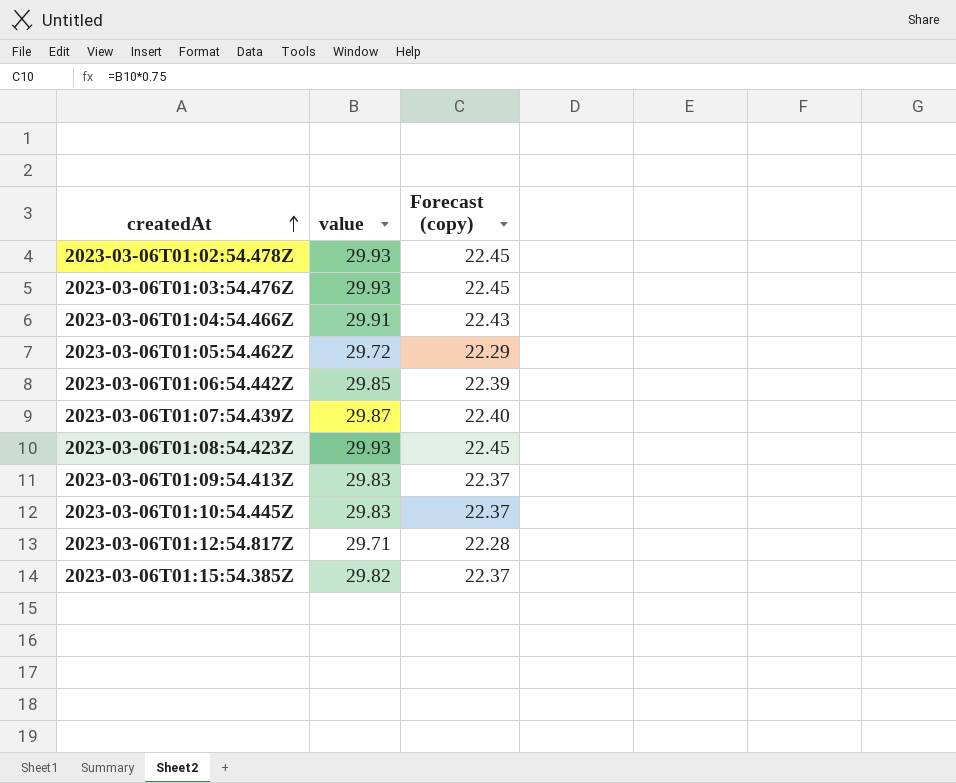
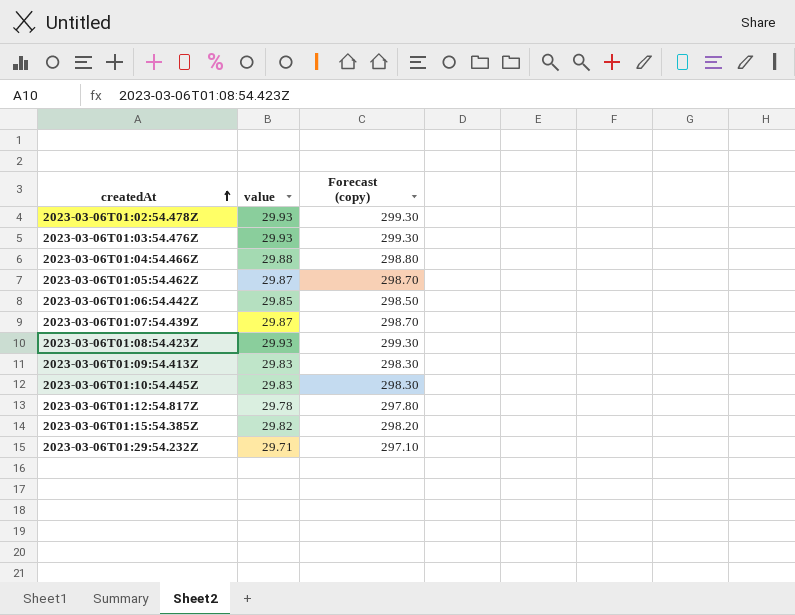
column Forecast (copy) | formula: [value] * 0.75 -> [value] * 10
2023-03-06T01:04:54.466Z | value: 29.91 -> 29.88
2023-03-06T01:05:54.462Z | value: 29.72 -> 29.87
2023-03-06T01:12:54.817Z | value: 29.71 -> 29.78
row 2023-03-06T01:29:54.232Z: none -> 29.71 | 297.10

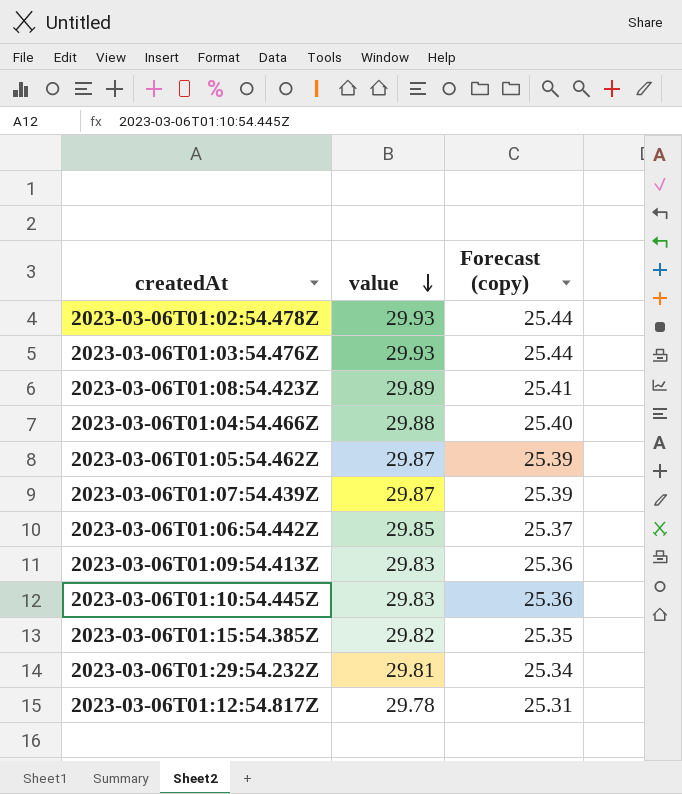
row order: createdAt ascending -> value descending
column Forecast (copy) | formula: [value] * 10 -> [value] * 0.85
2023-03-06T01:08:54.423Z | value: 29.93 -> 29.89
2023-03-06T01:29:54.232Z | value: 29.71 -> 29.81

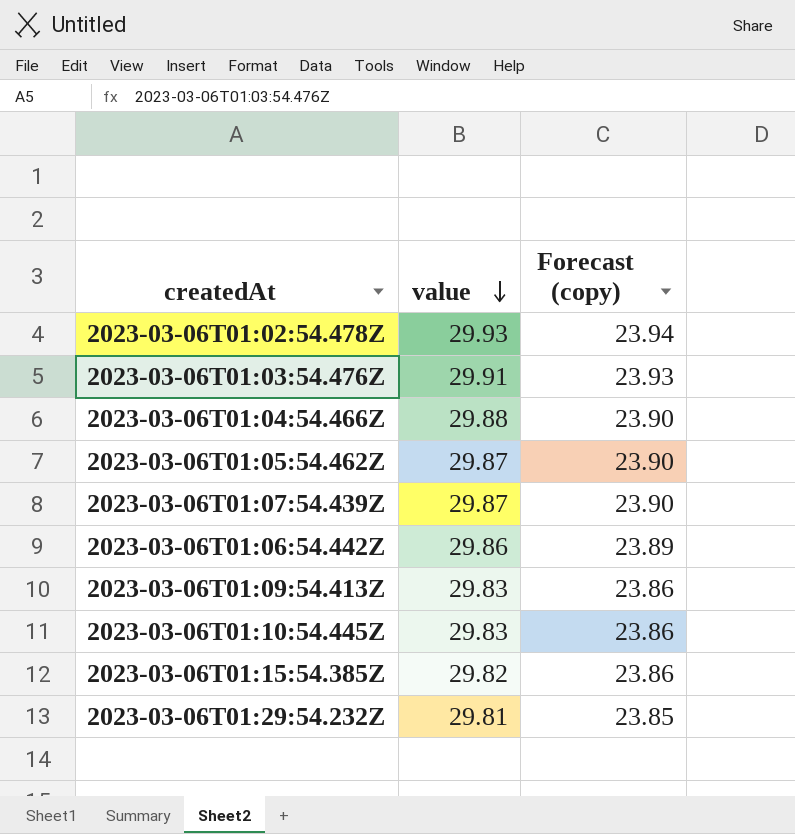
column Forecast (copy) | formula: [value] * 0.85 -> [value] * 0.8
row 2023-03-06T01:08:54.423Z: 29.89 | 25.41 -> none
row 2023-03-06T01:12:54.817Z: 29.78 | 25.31 -> none
2023-03-06T01:03:54.476Z | value: 29.93 -> 29.91
2023-03-06T01:06:54.442Z | value: 29.85 -> 29.86

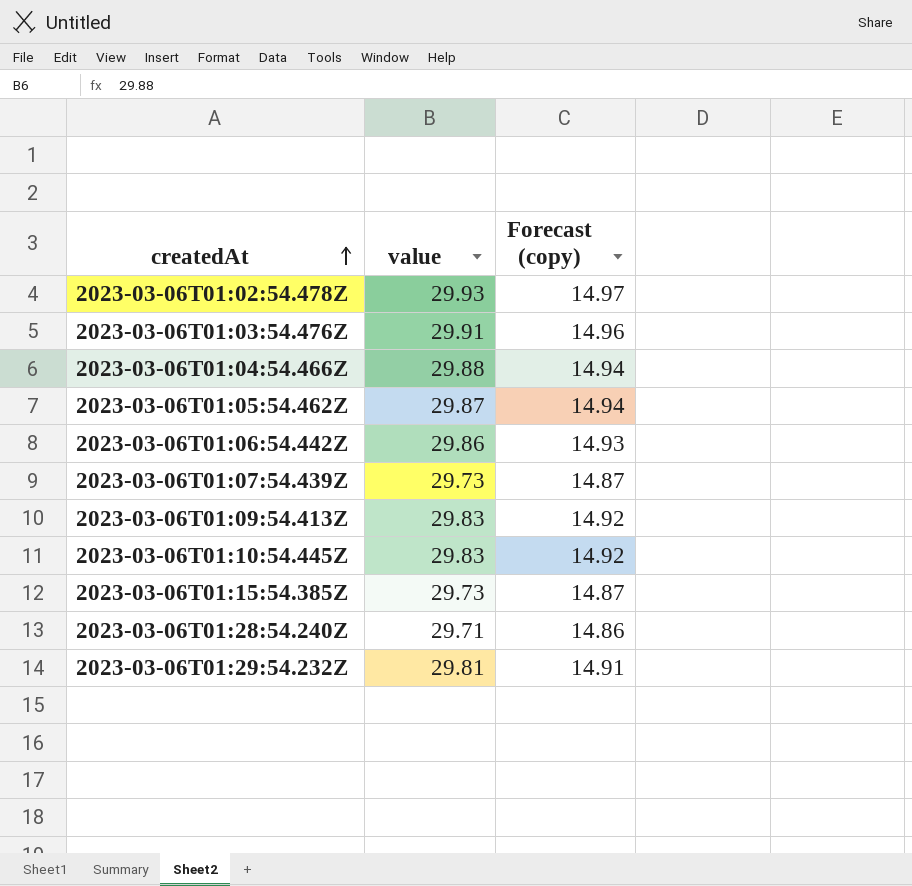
row order: value descending -> createdAt ascending
column Forecast (copy) | formula: [value] * 0.8 -> [value] * 0.5
2023-03-06T01:07:54.439Z | value: 29.87 -> 29.73
2023-03-06T01:15:54.385Z | value: 29.82 -> 29.73
row 2023-03-06T01:28:54.240Z: none -> 29.71 | 14.86

